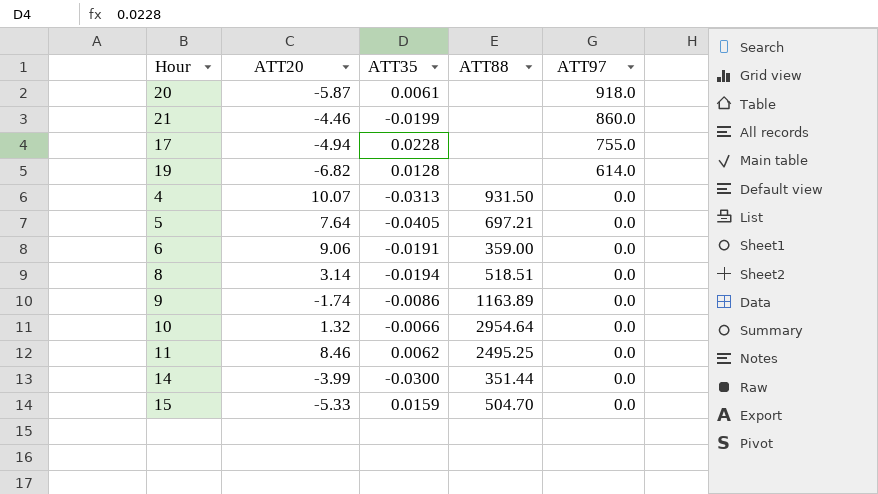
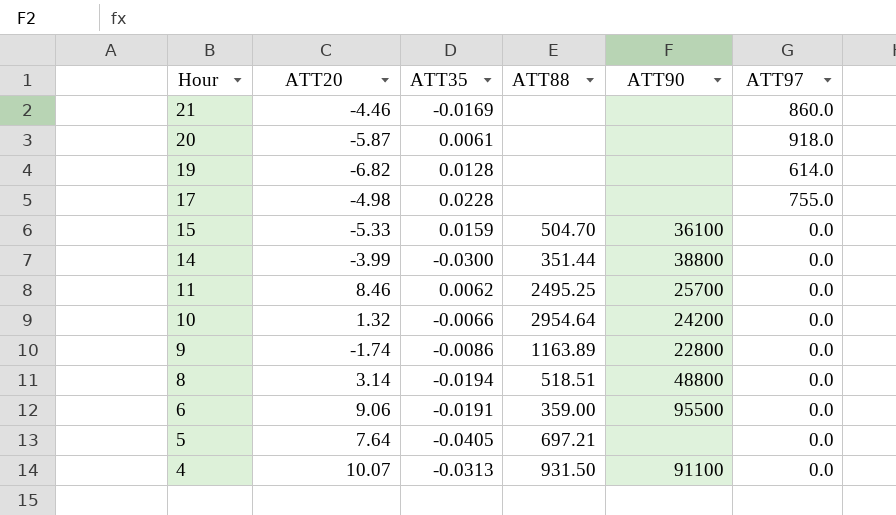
row order: ATT97 descending -> Hour descending
column ATT90 | position: none -> 5
21 | ATT35: -0.0199 -> -0.0169
17 | ATT20: -4.94 -> -4.98

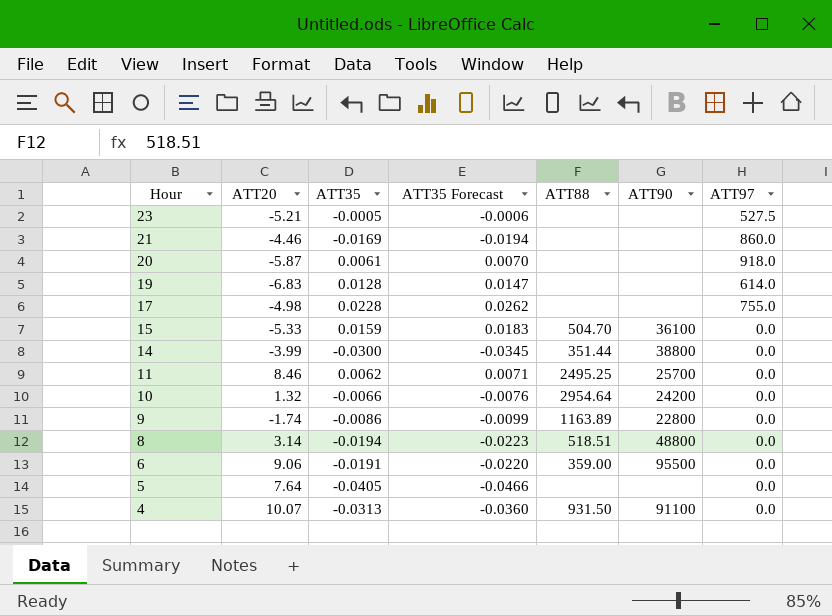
column ATT35 Forecast | formula: none -> [ATT35] * 1.15
row 23: none -> -5.21 | -0.0005 | -0.0006 | none | none | 527.5
19 | ATT20: -6.82 -> -6.83
5 | ATT88: 697.21 -> none

